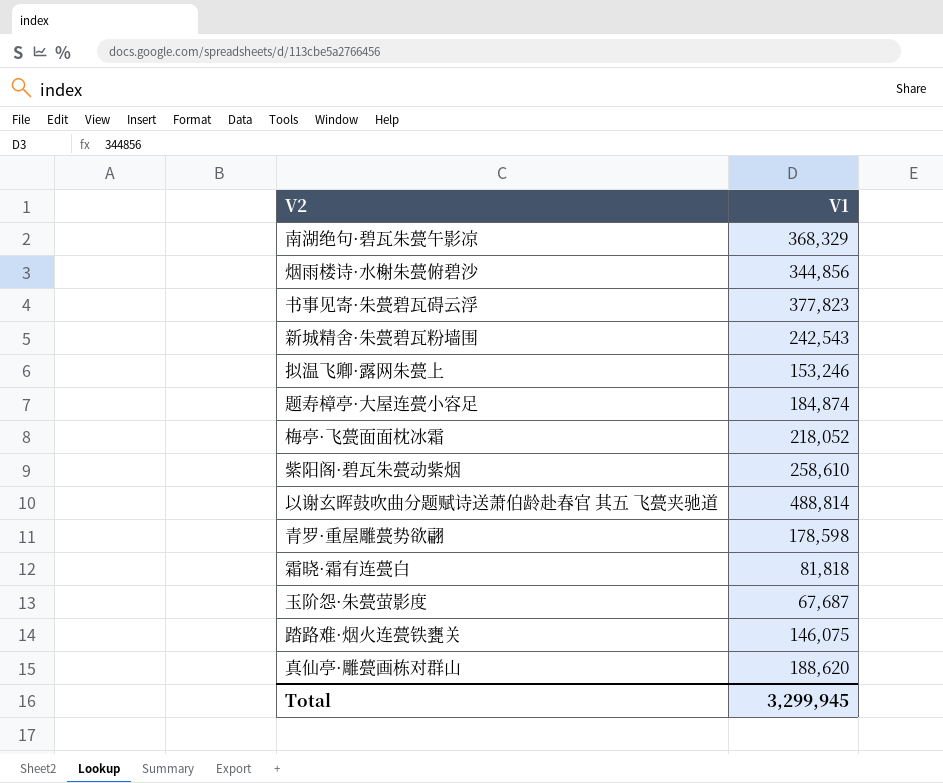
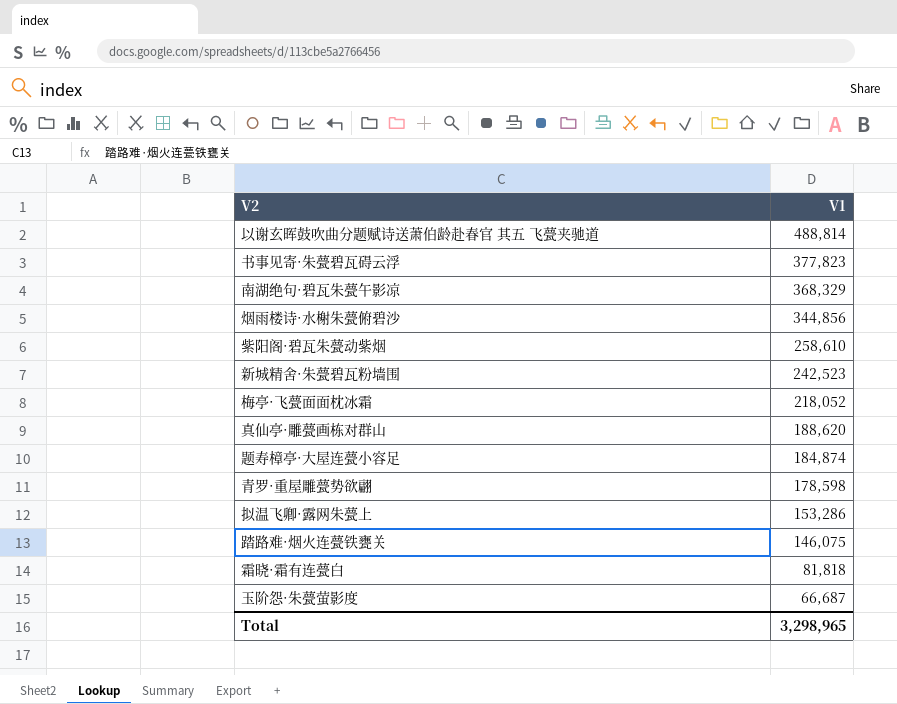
row order: none -> V1 descending
新城精舍·朱甍碧瓦粉墙围 | V1: 242,543 -> 242,523
拟温飞卿·露网朱甍上 | V1: 153,246 -> 153,286
玉阶怨·朱甍萤影度 | V1: 67,687 -> 66,687
Total | V1: 3,299,945 -> 3,298,965

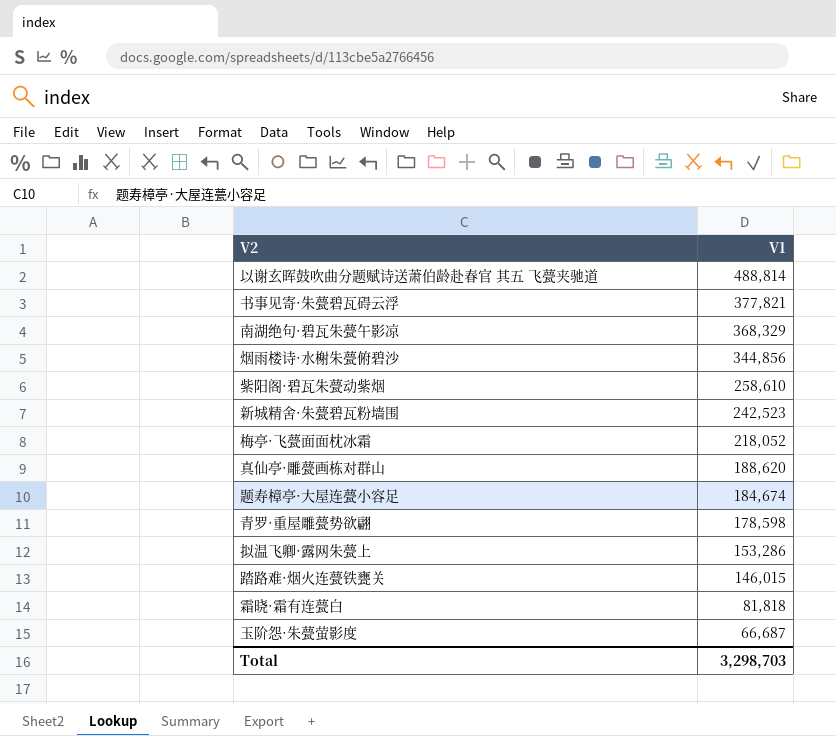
书事见寄·朱甍碧瓦碍云浮 | V1: 377,823 -> 377,821
题寿樟亭·大屋连甍小容足 | V1: 184,874 -> 184,674
踏路难·烟火连甍铁甕关 | V1: 146,075 -> 146,015
Total | V1: 3,298,965 -> 3,298,703

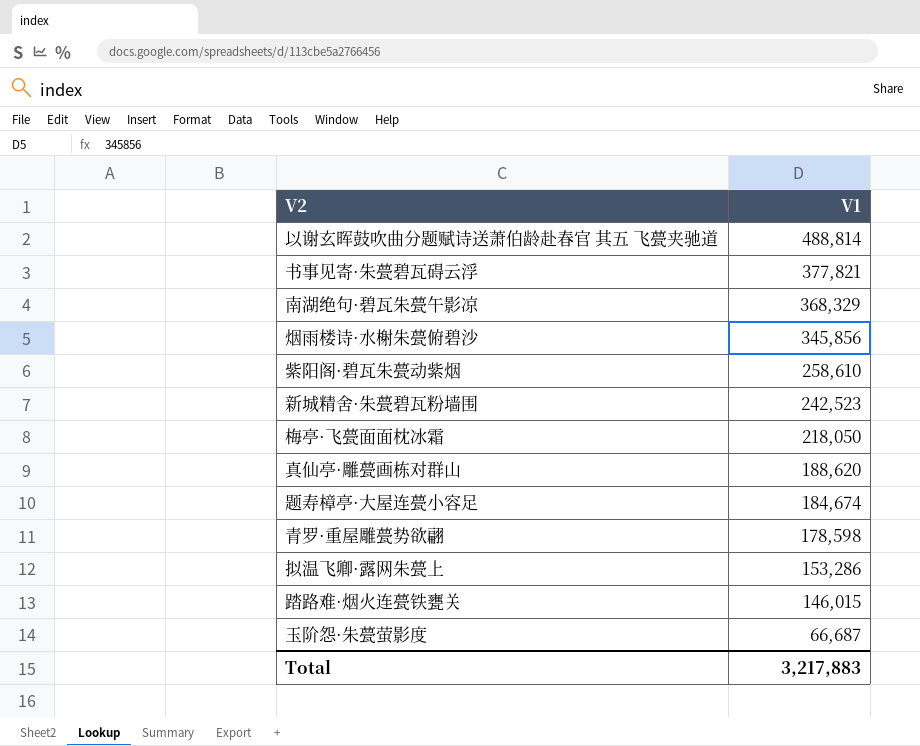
row 霜晓·霜有连甍白: 81,818 -> none
烟雨楼诗·水榭朱甍俯碧沙 | V1: 344,856 -> 345,856
梅亭·飞甍面面枕冰霜 | V1: 218,052 -> 218,050
Total | V1: 3,298,703 -> 3,217,883

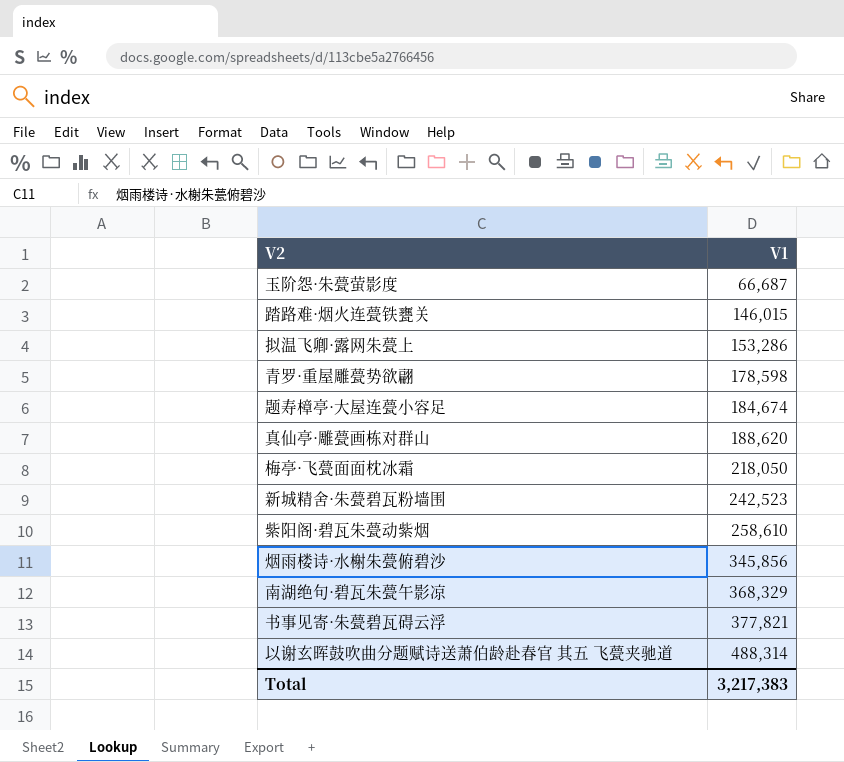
row order: V1 descending -> V1 ascending
以谢玄晖鼓吹曲分题赋诗送萧伯龄赴春官 其五 飞甍夹驰道 | V1: 488,814 -> 488,314
Total | V1: 3,217,883 -> 3,217,383

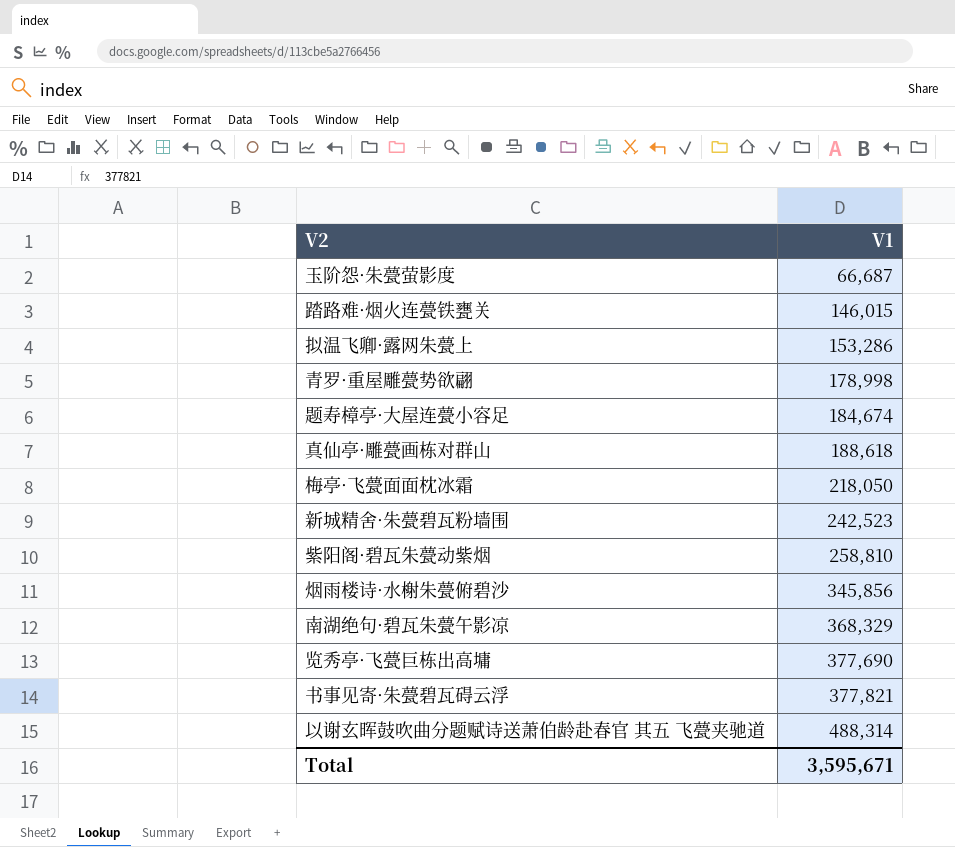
青罗·重屋雕甍势欲翩 | V1: 178,598 -> 178,998
真仙亭·雕甍画栋对群山 | V1: 188,620 -> 188,618
紫阳阁·碧瓦朱甍动紫烟 | V1: 258,610 -> 258,810
row 览秀亭·飞甍巨栋出高墉: none -> 377,690
Total | V1: 3,217,383 -> 3,595,671

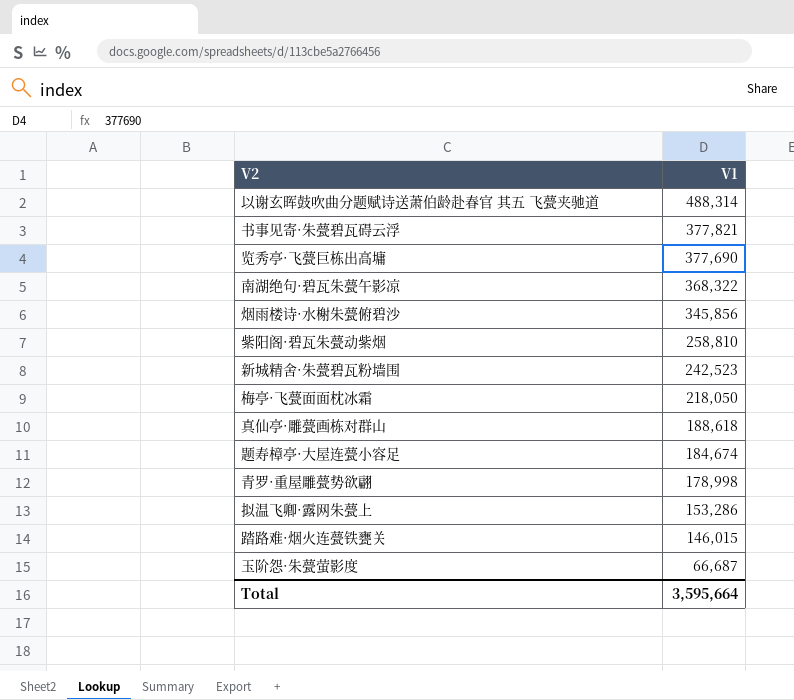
row order: V1 ascending -> V1 descending
南湖绝句·碧瓦朱甍午影凉 | V1: 368,329 -> 368,322
Total | V1: 3,595,671 -> 3,595,664

